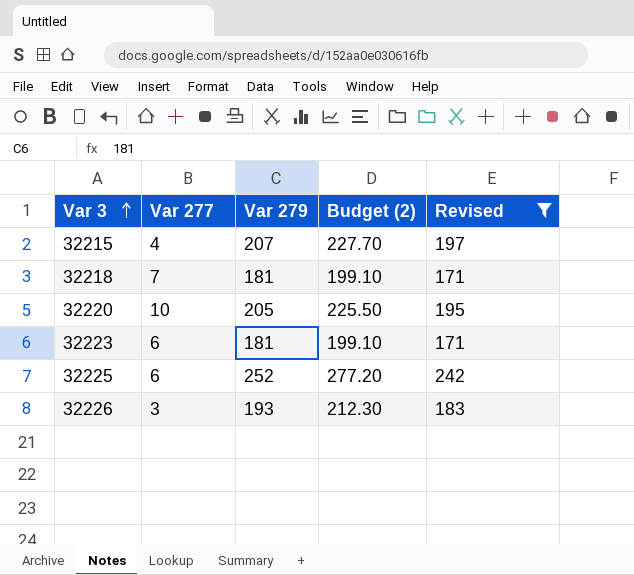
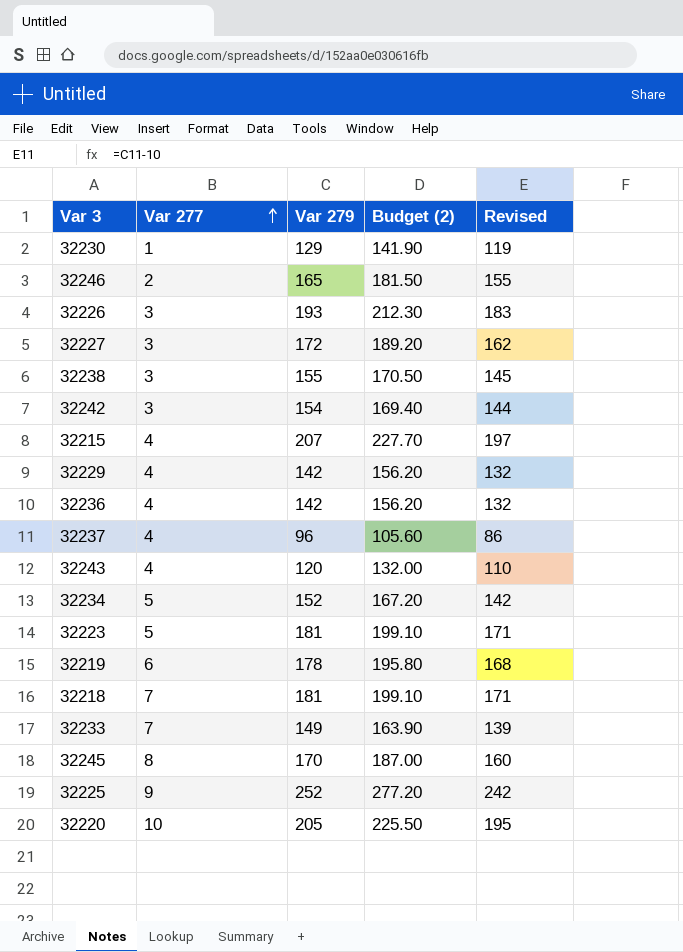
filter: Revised >= 171 -> none
row order: Var 3 ascending -> Var 277 ascending
32223 | Var 277: 6 -> 5
32225 | Var 277: 6 -> 9

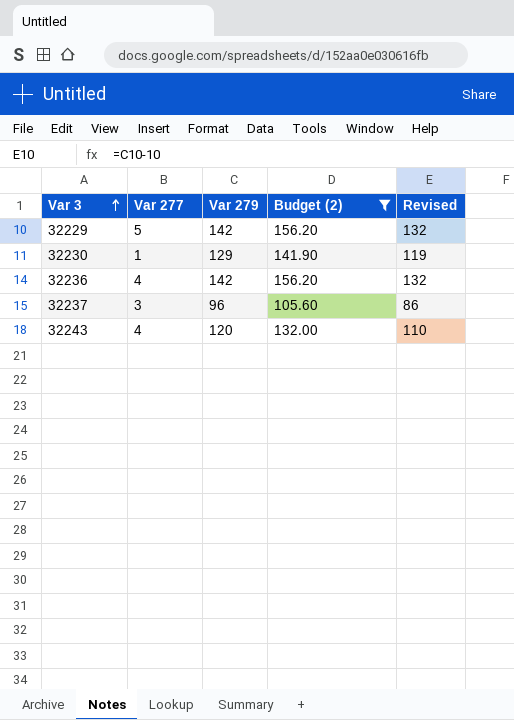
filter: none -> Budget (2) <= 156.20
row order: Var 277 ascending -> Var 3 ascending
32229 | Var 277: 4 -> 5
32237 | Var 277: 4 -> 3

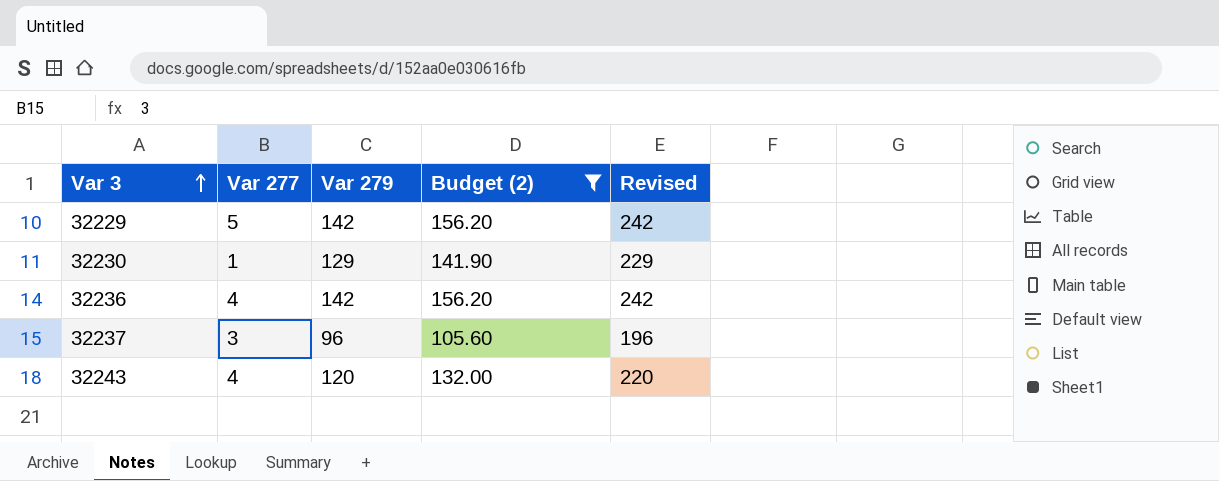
column Revised | formula: [Var 279] - 10 -> [Var 279] + 100

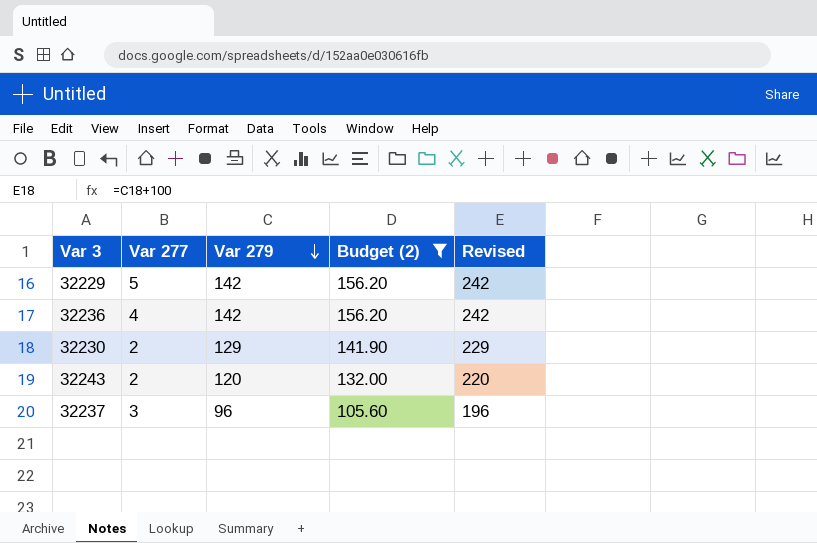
row order: Var 3 ascending -> Var 279 descending
32230 | Var 277: 1 -> 2
32243 | Var 277: 4 -> 2

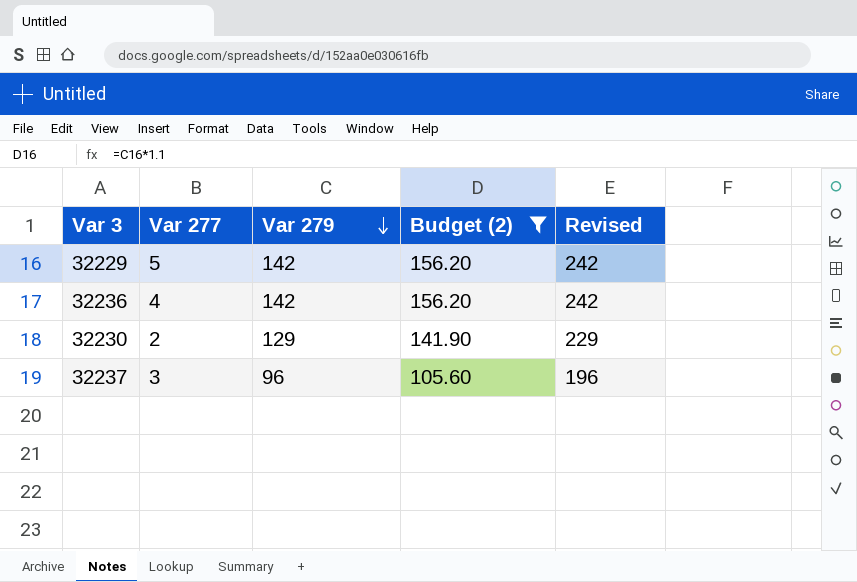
row 32243: 2 | 120 | 132.00 | 220 -> none

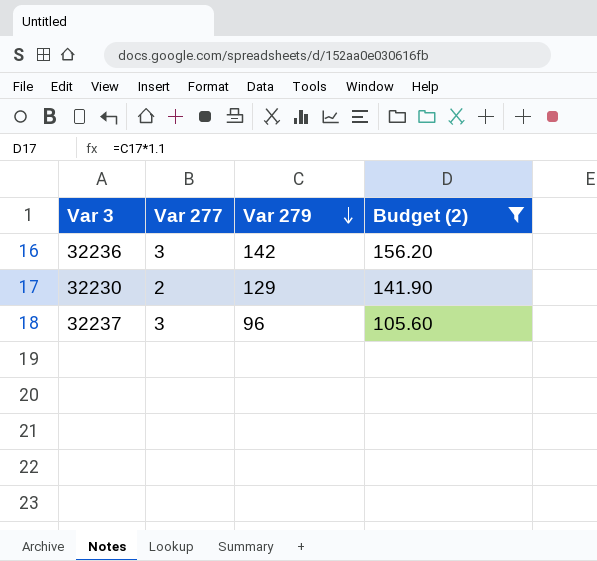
column Revised | formula: [Var 279] + 100 -> none
row 32229: 5 | 142 | 156.20 | 242 -> none
32236 | Var 277: 4 -> 3

